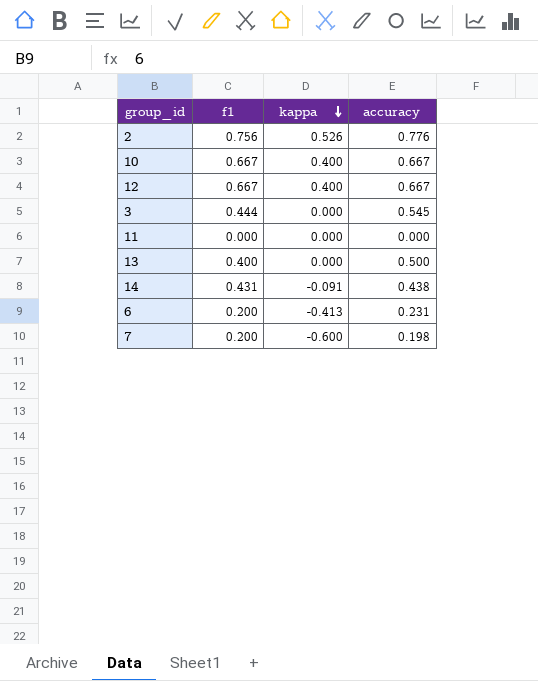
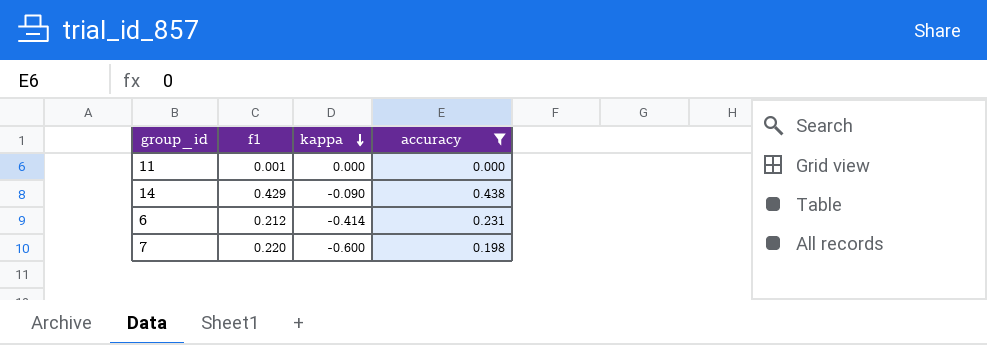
filter: none -> accuracy <= 0.438
11 | f1: 0.000 -> 0.001
14 | f1: 0.431 -> 0.429
14 | kappa: -0.091 -> -0.090
6 | f1: 0.200 -> 0.212
6 | kappa: -0.413 -> -0.414
7 | f1: 0.200 -> 0.220

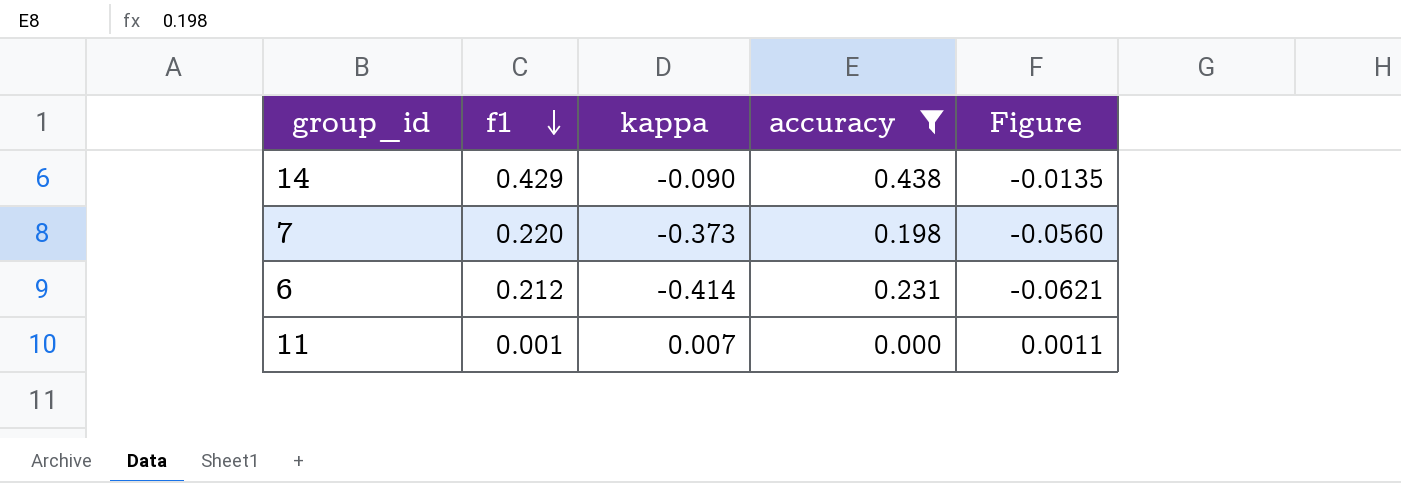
row order: kappa descending -> f1 descending
column Figure | formula: none -> [kappa] * 0.15
7 | kappa: -0.600 -> -0.373
11 | kappa: 0.000 -> 0.007

